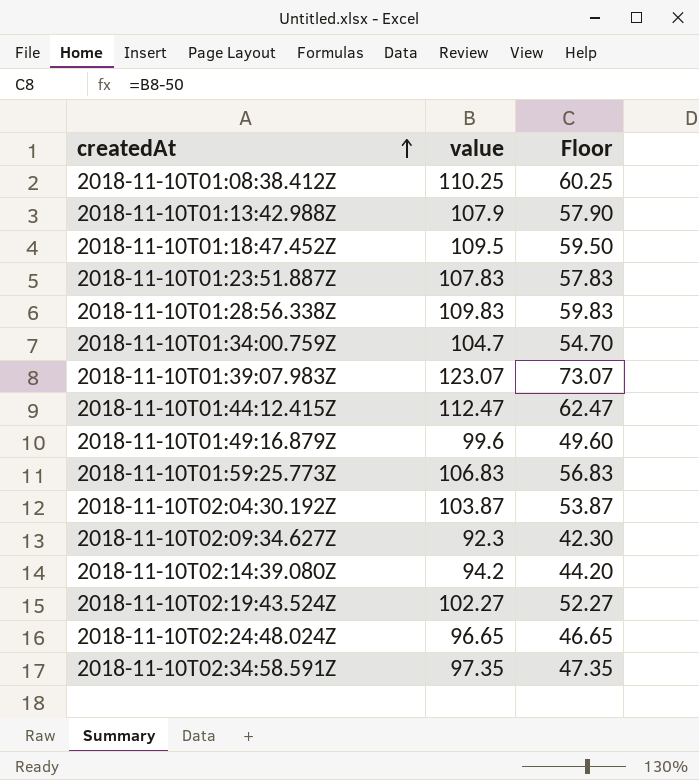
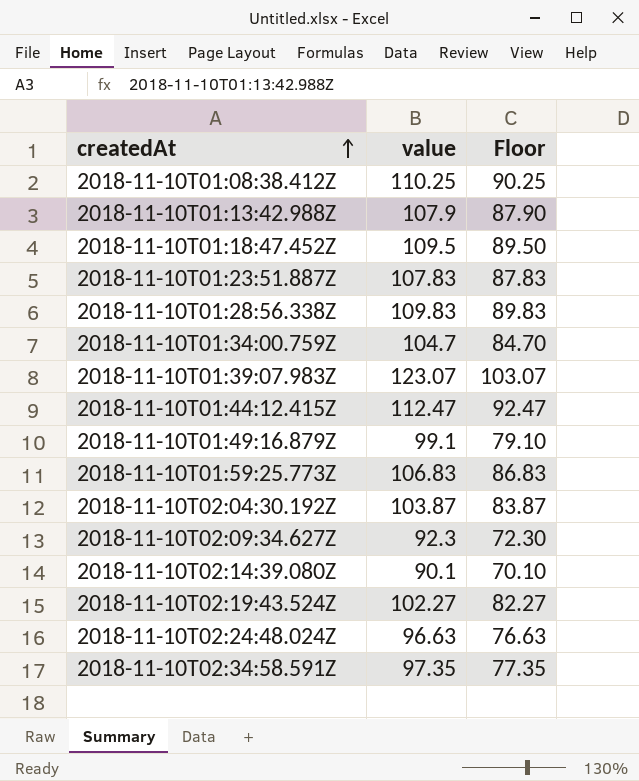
column Floor | formula: [value] - 50 -> [value] - 20
2018-11-10T01:49:16.879Z | value: 99.6 -> 99.1
2018-11-10T02:14:39.080Z | value: 94.2 -> 90.1
2018-11-10T02:24:48.024Z | value: 96.65 -> 96.63

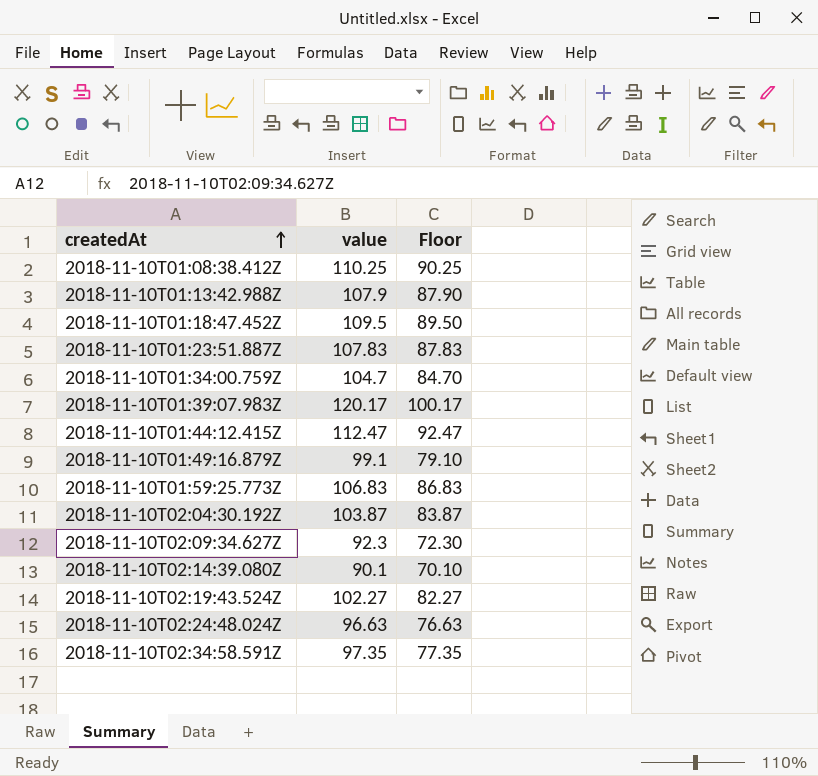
row 2018-11-10T01:28:56.338Z: 109.83 | 89.83 -> none
2018-11-10T01:39:07.983Z | value: 123.07 -> 120.17
2018-11-10T01:39:07.983Z | Floor: 103.07 -> 100.17

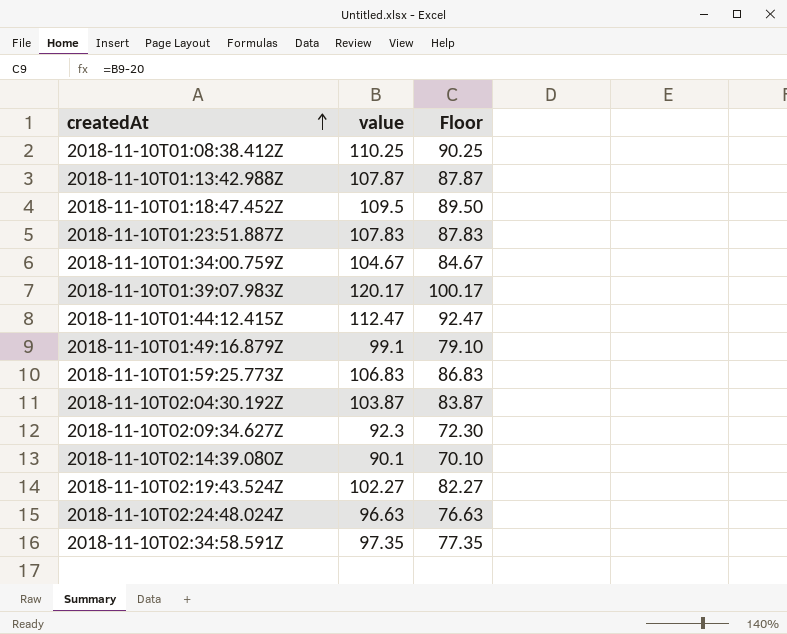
2018-11-10T01:13:42.988Z | value: 107.9 -> 107.87
2018-11-10T01:13:42.988Z | Floor: 87.90 -> 87.87
2018-11-10T01:34:00.759Z | value: 104.7 -> 104.67
2018-11-10T01:34:00.759Z | Floor: 84.70 -> 84.67

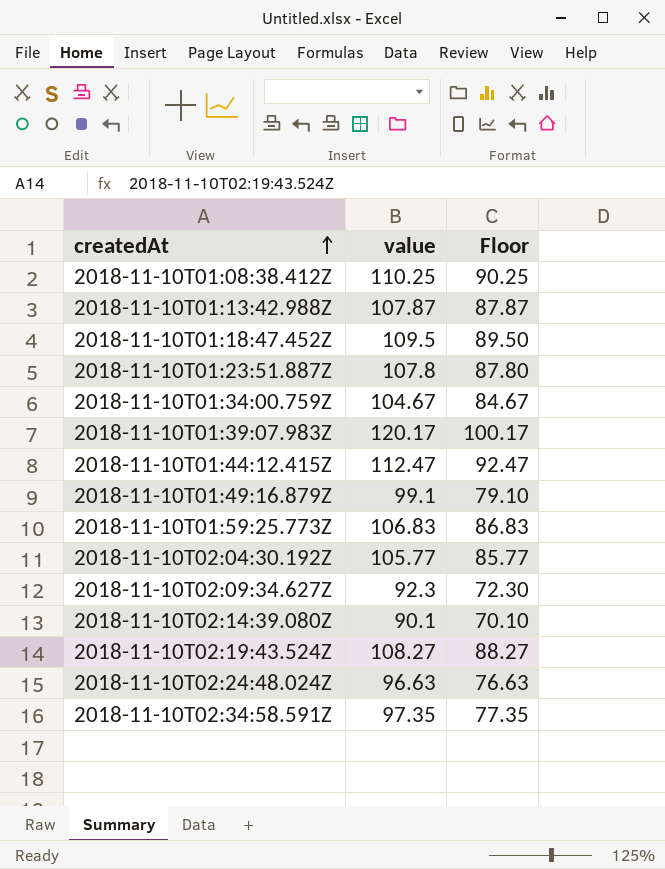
2018-11-10T01:23:51.887Z | value: 107.83 -> 107.8
2018-11-10T01:23:51.887Z | Floor: 87.83 -> 87.80
2018-11-10T02:04:30.192Z | value: 103.87 -> 105.77
2018-11-10T02:04:30.192Z | Floor: 83.87 -> 85.77
2018-11-10T02:19:43.524Z | value: 102.27 -> 108.27
2018-11-10T02:19:43.524Z | Floor: 82.27 -> 88.27

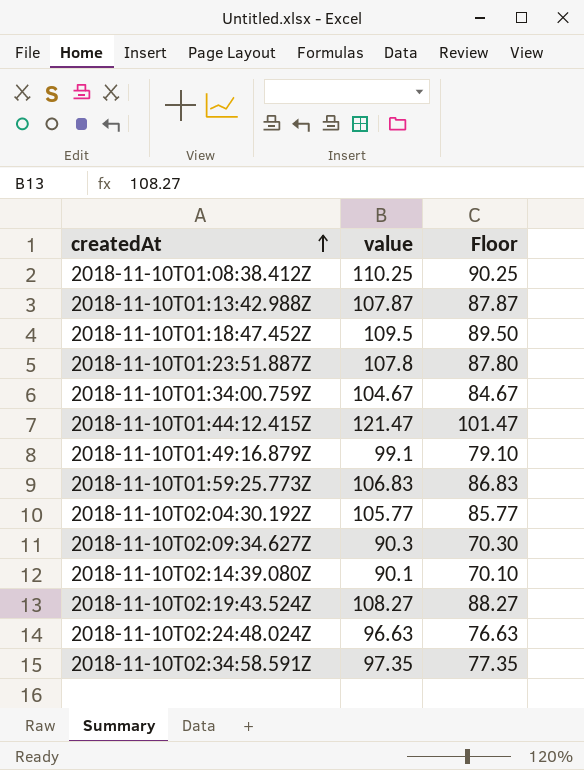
row 2018-11-10T01:39:07.983Z: 120.17 | 100.17 -> none
2018-11-10T01:44:12.415Z | value: 112.47 -> 121.47
2018-11-10T01:44:12.415Z | Floor: 92.47 -> 101.47
2018-11-10T02:09:34.627Z | value: 92.3 -> 90.3
2018-11-10T02:09:34.627Z | Floor: 72.30 -> 70.30

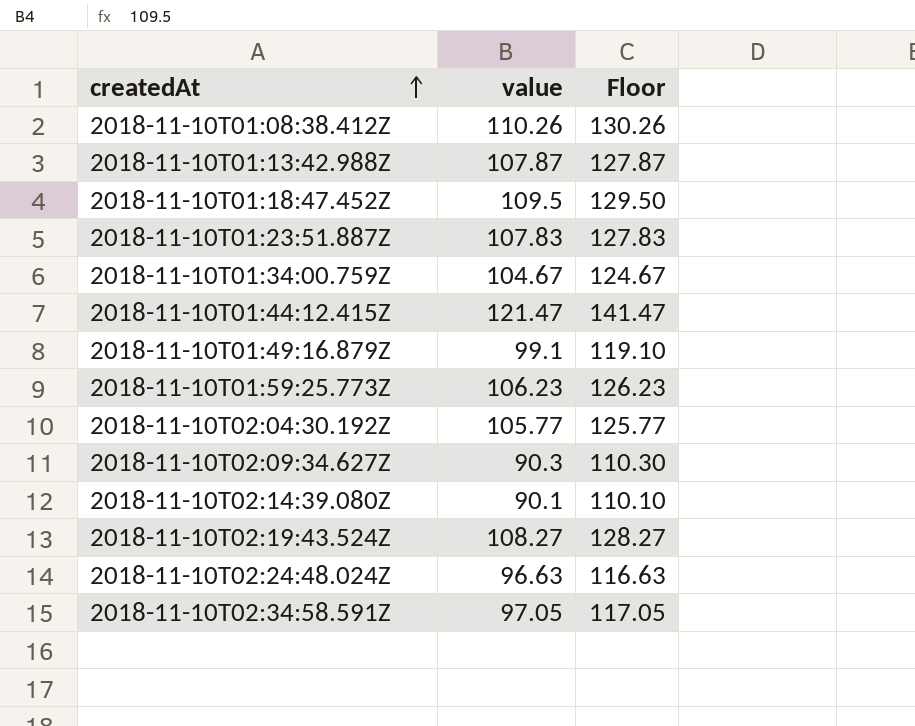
column Floor | formula: [value] - 20 -> [value] + 20
2018-11-10T01:08:38.412Z | value: 110.25 -> 110.26
2018-11-10T01:23:51.887Z | value: 107.8 -> 107.83
2018-11-10T01:59:25.773Z | value: 106.83 -> 106.23
2018-11-10T02:34:58.591Z | value: 97.35 -> 97.05

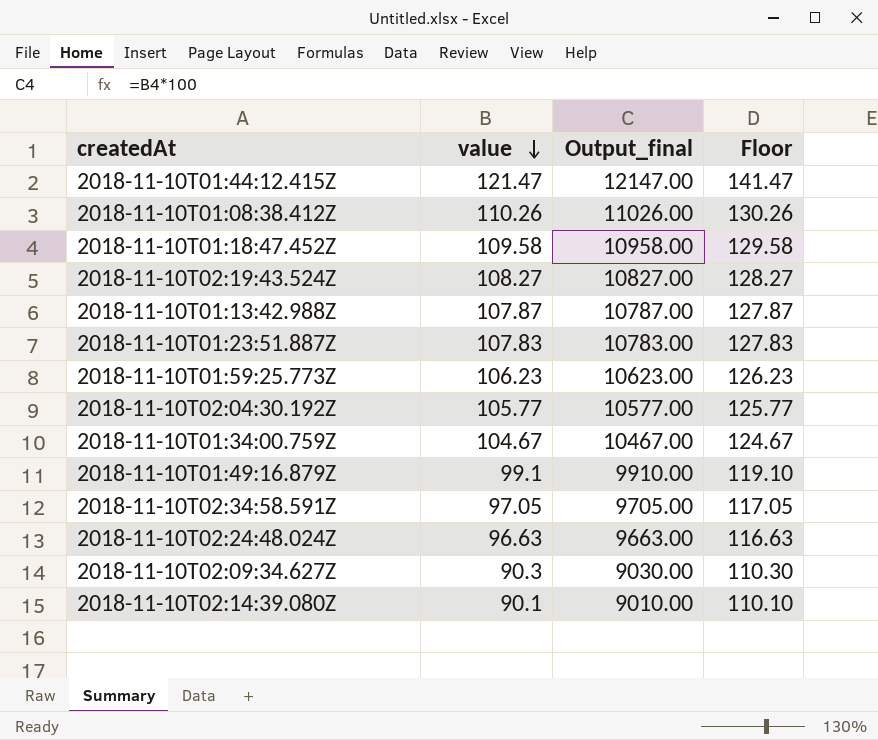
row order: createdAt ascending -> value descending
column Output_final | formula: none -> [value] * 100
2018-11-10T01:18:47.452Z | value: 109.5 -> 109.58
2018-11-10T01:18:47.452Z | Floor: 129.50 -> 129.58

